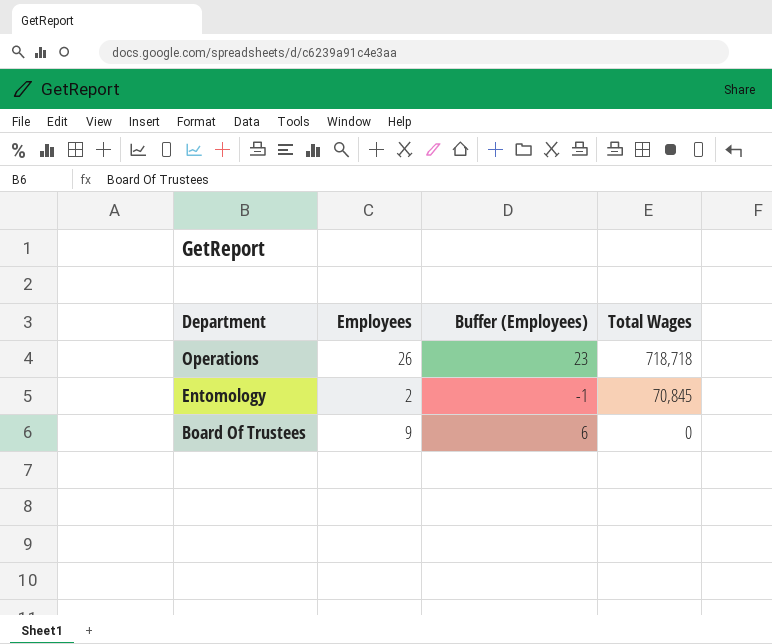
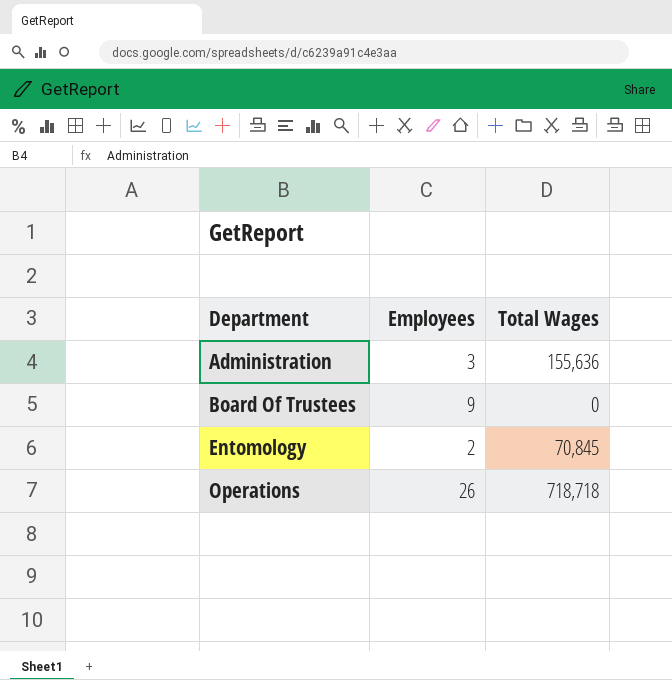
row order: Department descending -> Department ascending
column Buffer (Employees) | formula: [Employees] - 3 -> none
row Administration: none -> 3 | 155,636

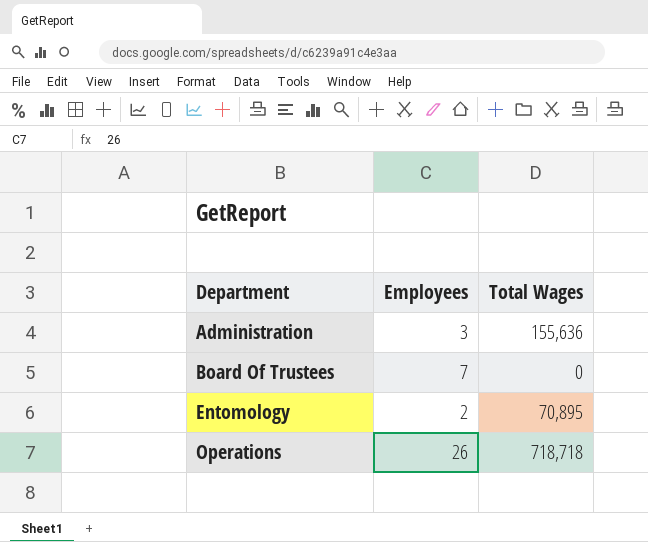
Board Of Trustees | Employees: 9 -> 7
Entomology | Total Wages: 70,845 -> 70,895

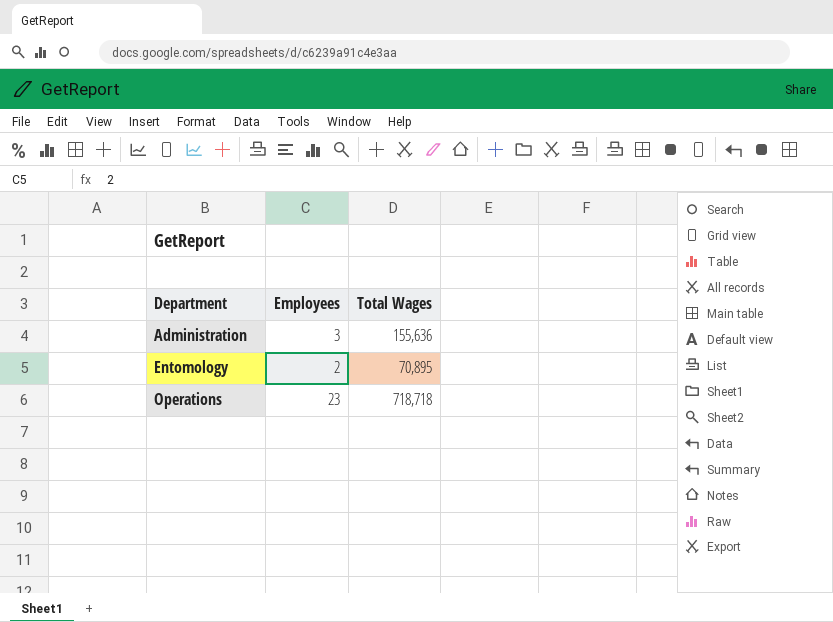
row Board Of Trustees: 7 | 0 -> none
Operations | Employees: 26 -> 23

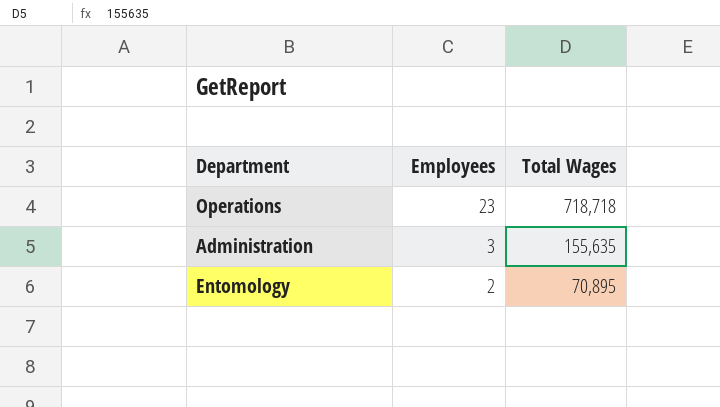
row order: Department ascending -> Employees descending
Administration | Total Wages: 155,636 -> 155,635

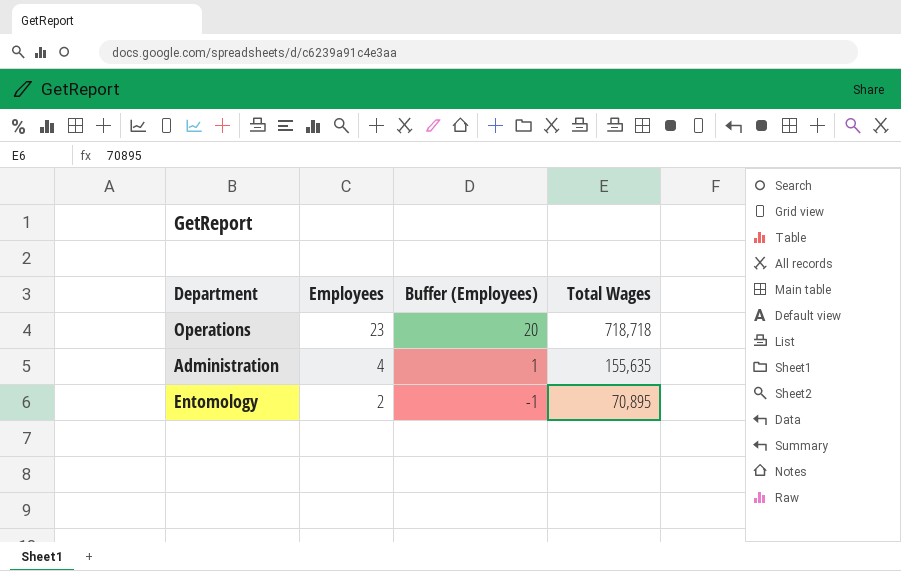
column Buffer (Employees) | formula: none -> [Employees] - 3
Administration | Employees: 3 -> 4

